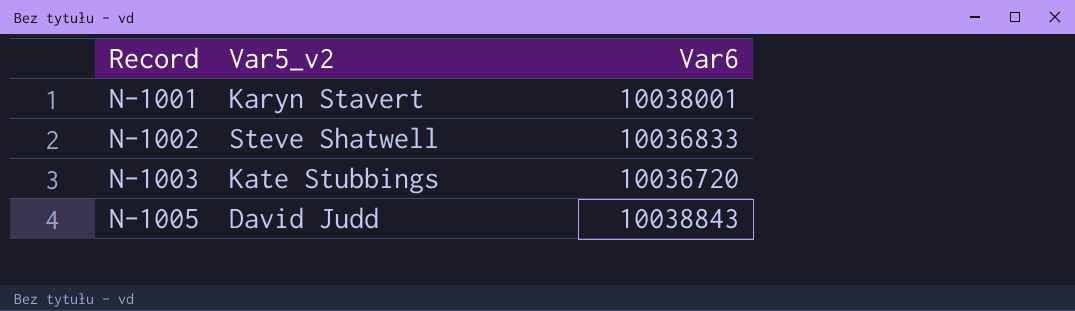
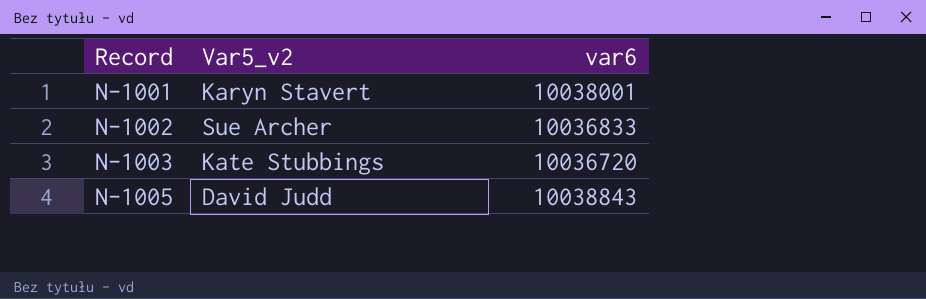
column name: Var6 -> var6
N-1002 | Var5_v2: Steve Shatwell -> Sue Archer

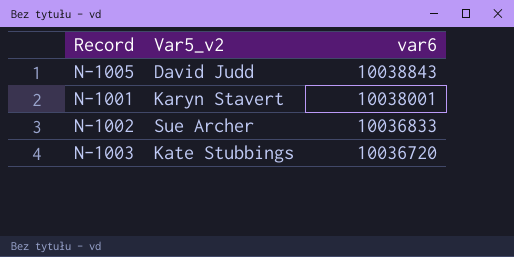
row order: Record ascending -> var6 descending

